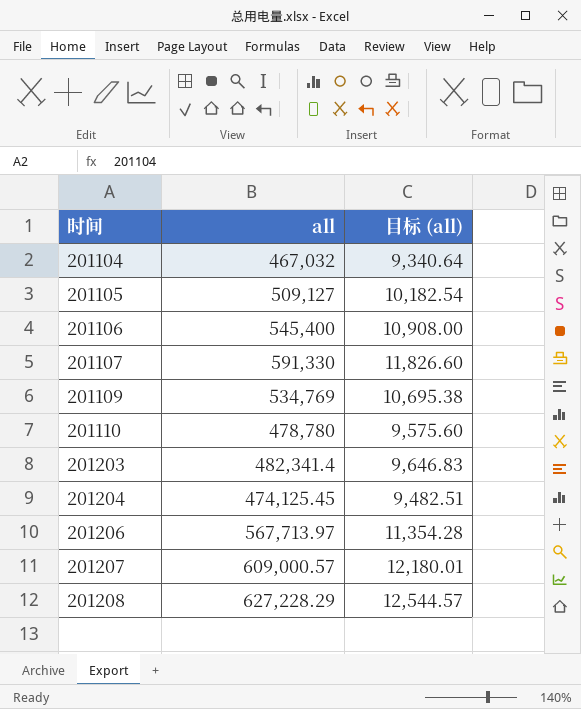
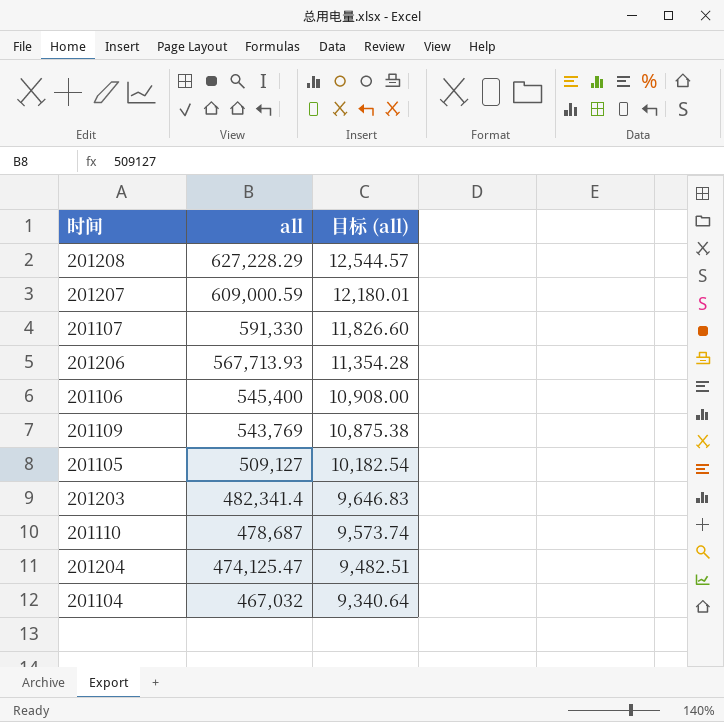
row order: 时间 ascending -> all descending
201207 | all: 609,000.57 -> 609,000.59
201206 | all: 567,713.97 -> 567,713.93
201109 | all: 534,769 -> 543,769
201109 | 目标 (all): 10,695.38 -> 10,875.38
201110 | all: 478,780 -> 478,687
201110 | 目标 (all): 9,575.60 -> 9,573.74
201204 | all: 474,125.45 -> 474,125.47

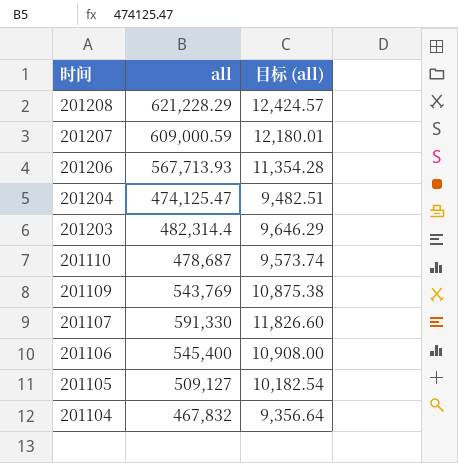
row order: all descending -> 时间 descending
201208 | all: 627,228.29 -> 621,228.29
201208 | 目标 (all): 12,544.57 -> 12,424.57
201203 | all: 482,341.4 -> 482,314.4
201203 | 目标 (all): 9,646.83 -> 9,646.29
201104 | all: 467,032 -> 467,832
201104 | 目标 (all): 9,340.64 -> 9,356.64

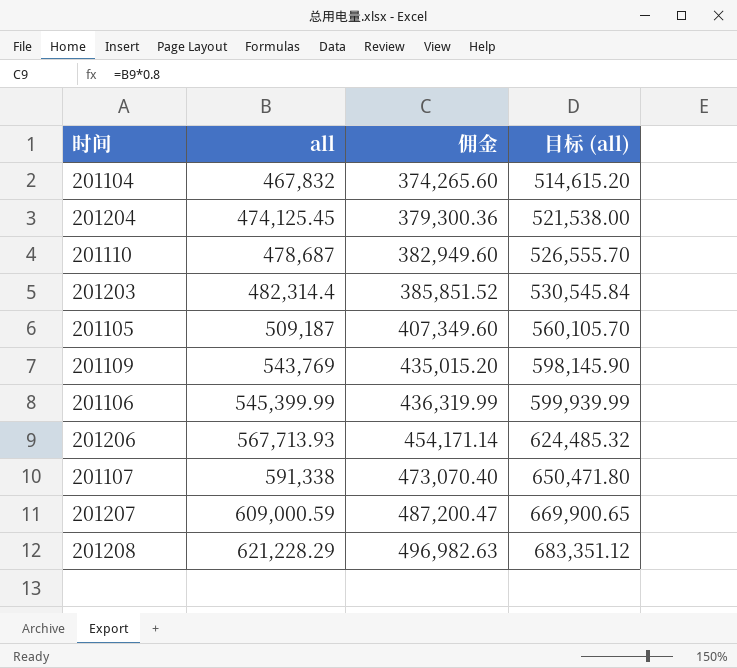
row order: 时间 descending -> all ascending
column 佣金 | formula: none -> [all] * 0.8
column 目标 (all) | formula: [all] * 0.02 -> [all] * 1.1
201204 | all: 474,125.47 -> 474,125.45
201105 | all: 509,127 -> 509,187
201106 | all: 545,400 -> 545,399.99
201107 | all: 591,330 -> 591,338

